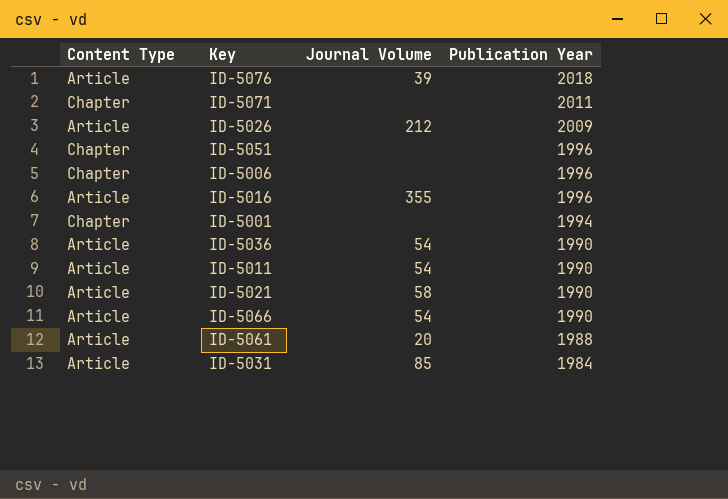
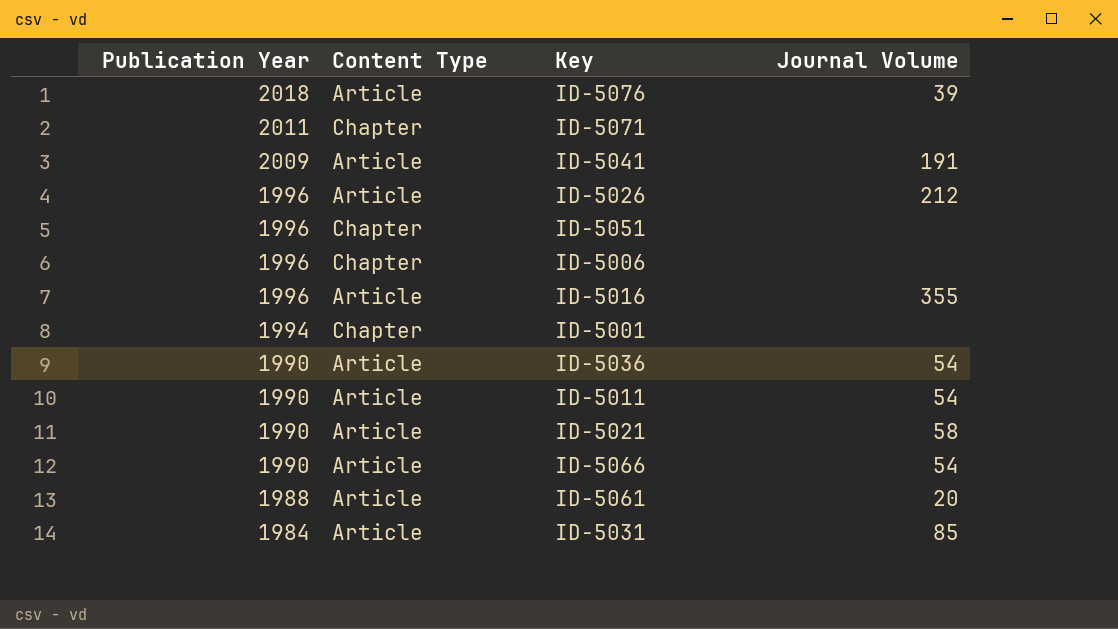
column Publication Year | position: 4 -> 1
row ID-5041: none -> 2009 | Article | 191
ID-5026 | Publication Year: 2009 -> 1996

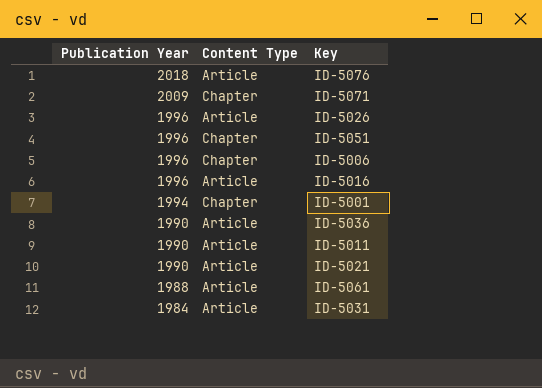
column Journal Volume | position: 4 -> none
row ID-5041: 2009 | Article | 191 -> none
row ID-5066: 1990 | Article | 54 -> none
ID-5071 | Publication Year: 2011 -> 2009

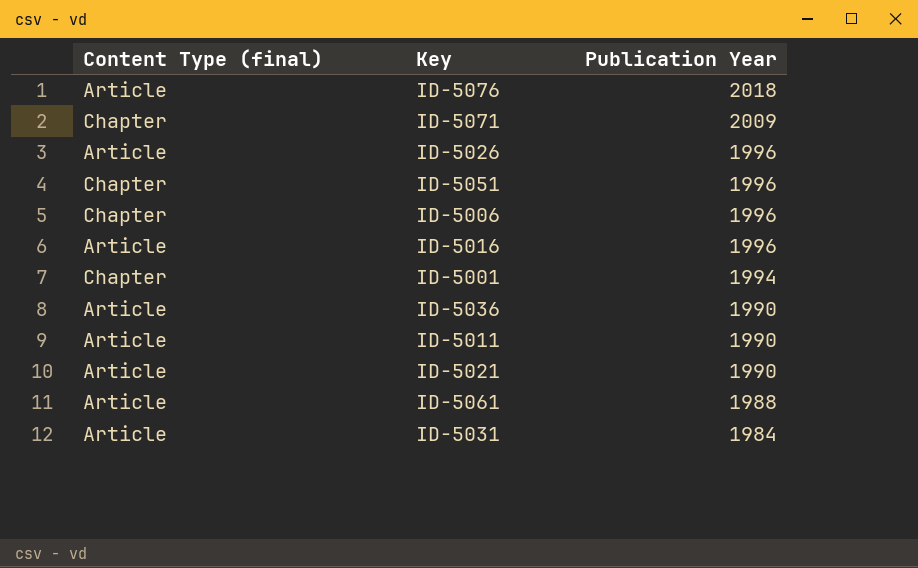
column name: Content Type -> Content Type (final)
column Publication Year | position: 1 -> 3

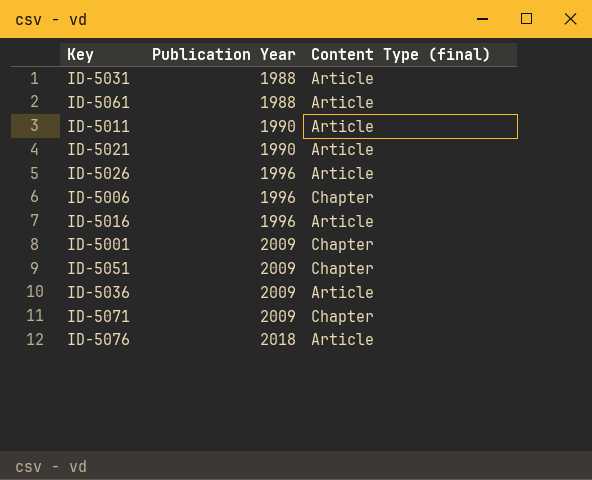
row order: Publication Year descending -> Publication Year ascending
column Content Type (final) | position: 1 -> 3
ID-5031 | Publication Year: 1984 -> 1988
ID-5001 | Publication Year: 1994 -> 2009
ID-5051 | Publication Year: 1996 -> 2009
ID-5036 | Publication Year: 1990 -> 2009

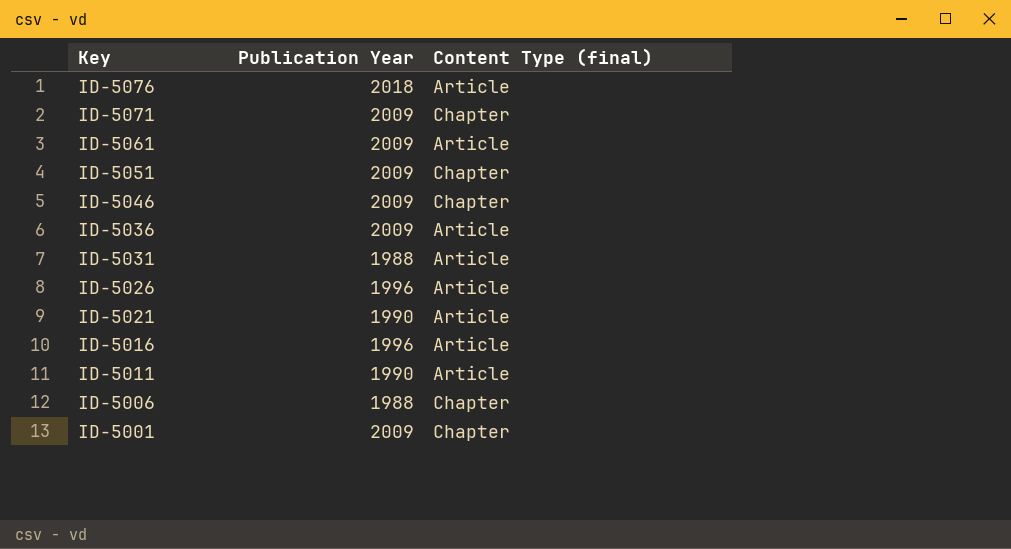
row order: Publication Year ascending -> Key descending
ID-5061 | Publication Year: 1988 -> 2009
row ID-5046: none -> 2009 | Chapter
ID-5006 | Publication Year: 1996 -> 1988

